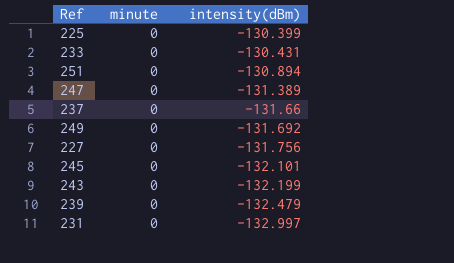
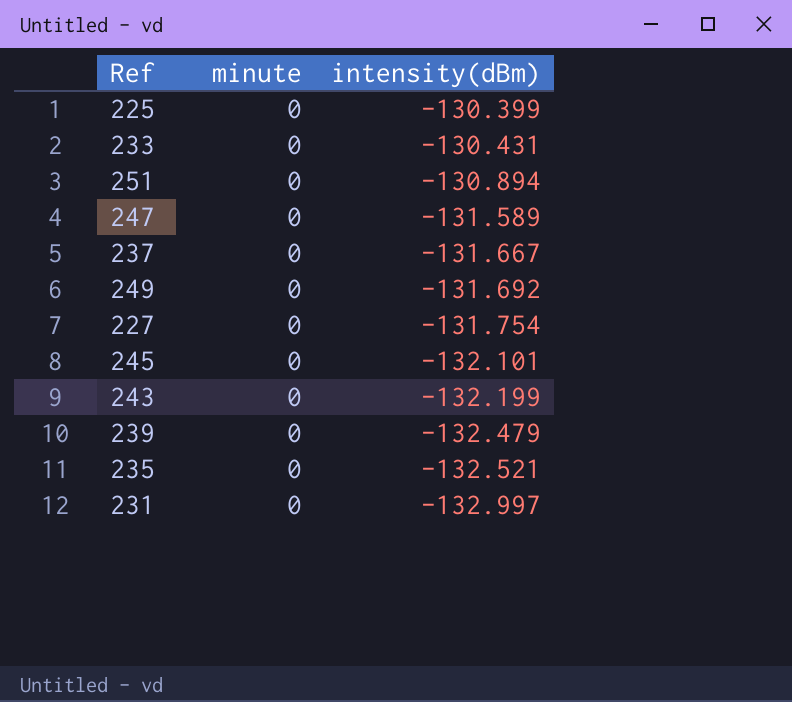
247 | intensity(dBm): -131.389 -> -131.589
237 | intensity(dBm): -131.66 -> -131.667
227 | intensity(dBm): -131.756 -> -131.754
row 235: none -> 0 | -132.521

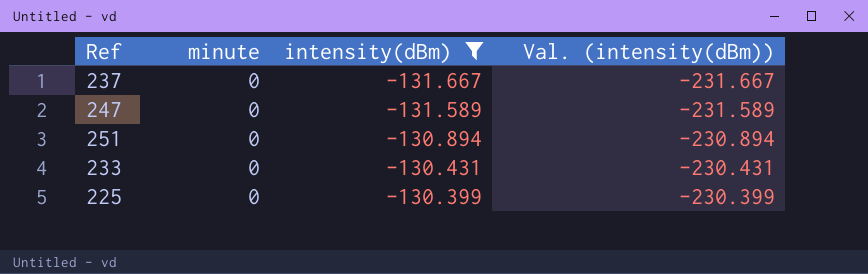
filter: none -> intensity(dBm) >= -131.667
row order: intensity(dBm) descending -> intensity(dBm) ascending
column Val. (intensity(dBm)) | formula: none -> [intensity(dBm)] - 100

